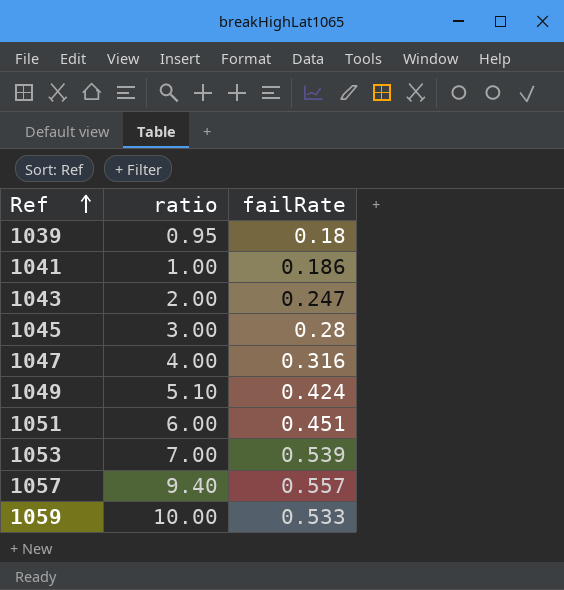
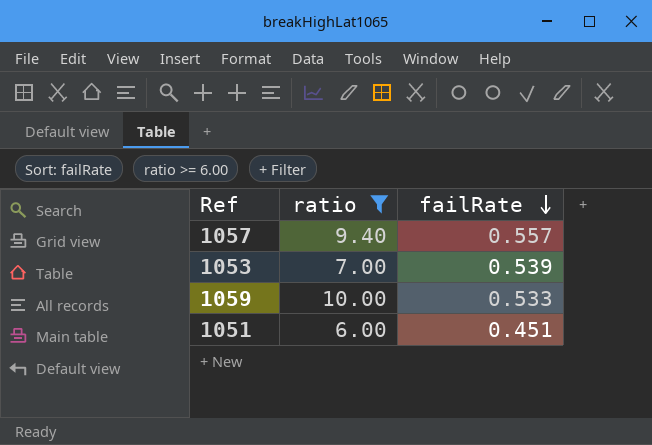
filter: none -> ratio >= 6.00
row order: Ref ascending -> failRate descending

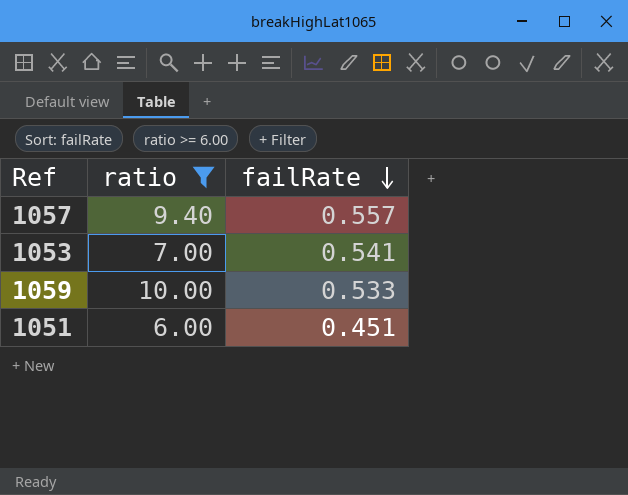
1053 | failRate: 0.539 -> 0.541

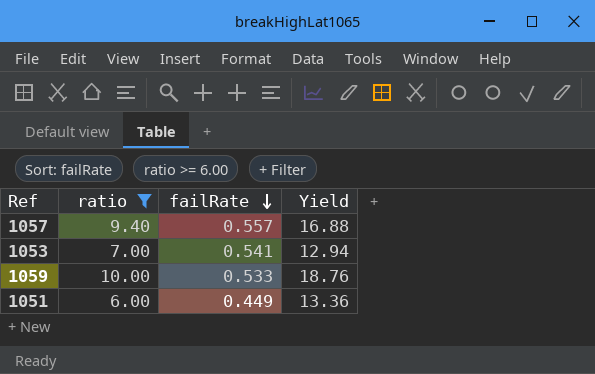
column Yield | formula: none -> [ratio] / [failRate]
1051 | failRate: 0.451 -> 0.449

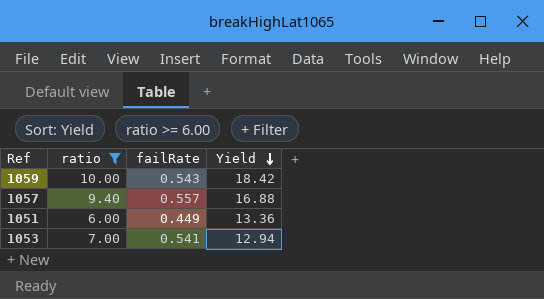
row order: failRate descending -> Yield descending
1059 | failRate: 0.533 -> 0.543
1059 | Yield: 18.76 -> 18.42

